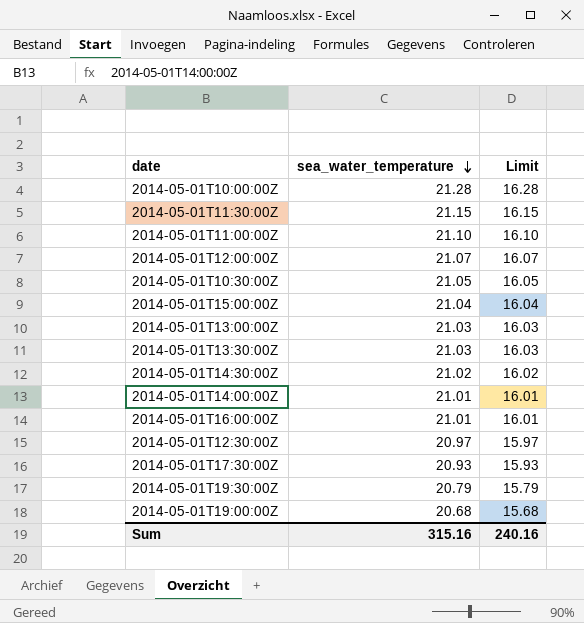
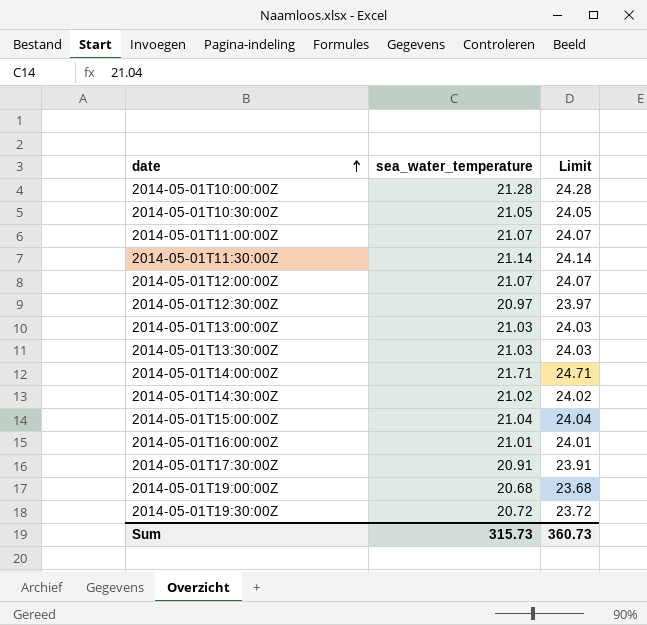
row order: sea_water_temperature descending -> date ascending
column Limit | formula: [sea_water_temperature] - 5 -> [sea_water_temperature] + 3
2014-05-01T11:00:00Z | sea_water_temperature: 21.10 -> 21.07
2014-05-01T11:30:00Z | sea_water_temperature: 21.15 -> 21.14
2014-05-01T14:00:00Z | sea_water_temperature: 21.01 -> 21.71
2014-05-01T17:30:00Z | sea_water_temperature: 20.93 -> 20.91
2014-05-01T19:30:00Z | sea_water_temperature: 20.79 -> 20.72
Sum | sea_water_temperature: 315.16 -> 315.73
Sum | Limit: 240.16 -> 360.73

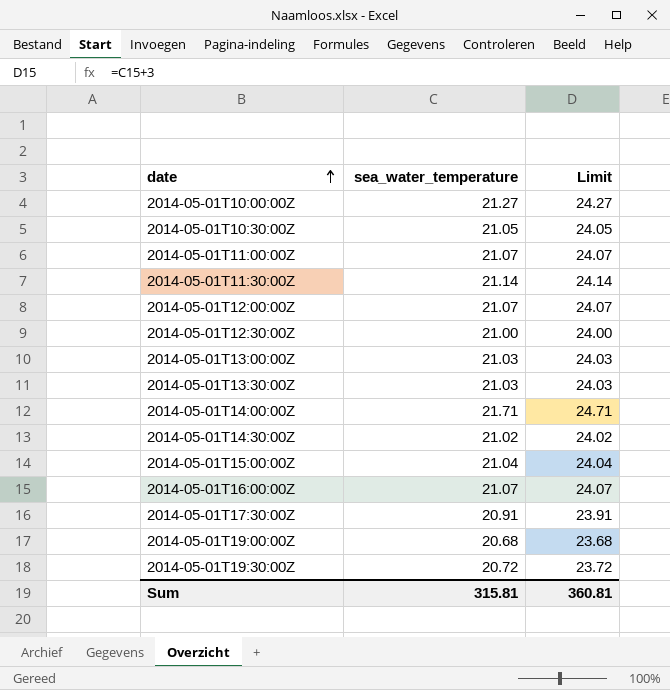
2014-05-01T10:00:00Z | sea_water_temperature: 21.28 -> 21.27
2014-05-01T10:00:00Z | Limit: 24.28 -> 24.27
2014-05-01T12:30:00Z | sea_water_temperature: 20.97 -> 21.00
2014-05-01T12:30:00Z | Limit: 23.97 -> 24.00
2014-05-01T16:00:00Z | sea_water_temperature: 21.01 -> 21.07
2014-05-01T16:00:00Z | Limit: 24.01 -> 24.07
Sum | sea_water_temperature: 315.73 -> 315.81
Sum | Limit: 360.73 -> 360.81

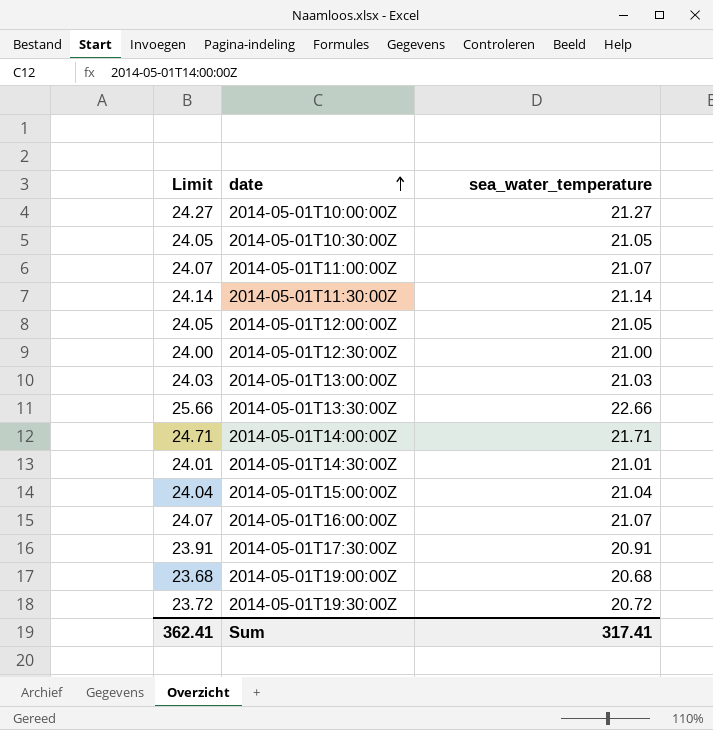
column Limit | position: 3 -> 1
2014-05-01T12:00:00Z | Limit: 24.07 -> 24.05
2014-05-01T12:00:00Z | sea_water_temperature: 21.07 -> 21.05
2014-05-01T13:30:00Z | Limit: 24.03 -> 25.66
2014-05-01T13:30:00Z | sea_water_temperature: 21.03 -> 22.66
2014-05-01T14:30:00Z | Limit: 24.02 -> 24.01
2014-05-01T14:30:00Z | sea_water_temperature: 21.02 -> 21.01
Sum | Limit: 360.81 -> 362.41
Sum | sea_water_temperature: 315.81 -> 317.41

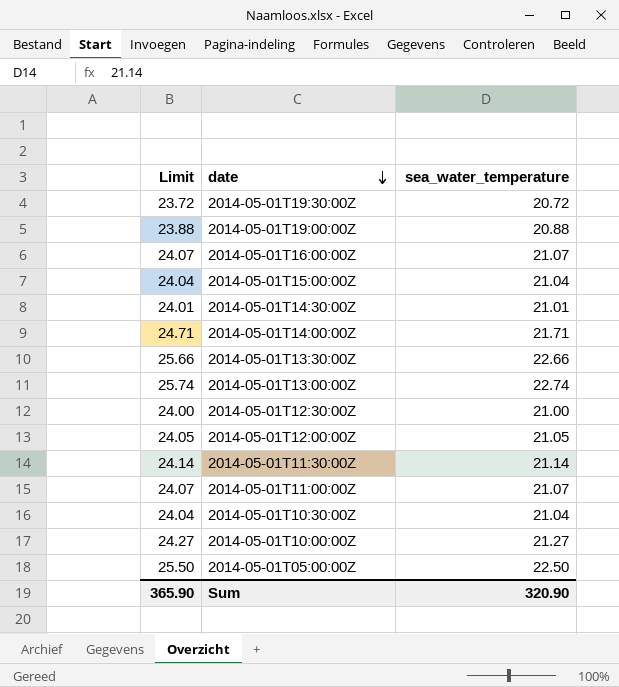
row order: date ascending -> date descending
row 2014-05-01T17:30:00Z: 23.91 | 20.91 -> none
2014-05-01T19:00:00Z | Limit: 23.68 -> 23.88
2014-05-01T19:00:00Z | sea_water_temperature: 20.68 -> 20.88
2014-05-01T13:00:00Z | Limit: 24.03 -> 25.74
2014-05-01T13:00:00Z | sea_water_temperature: 21.03 -> 22.74
2014-05-01T10:30:00Z | Limit: 24.05 -> 24.04
2014-05-01T10:30:00Z | sea_water_temperature: 21.05 -> 21.04
row 2014-05-01T05:00:00Z: none -> 25.50 | 22.50
Sum | Limit: 362.41 -> 365.90
Sum | sea_water_temperature: 317.41 -> 320.90

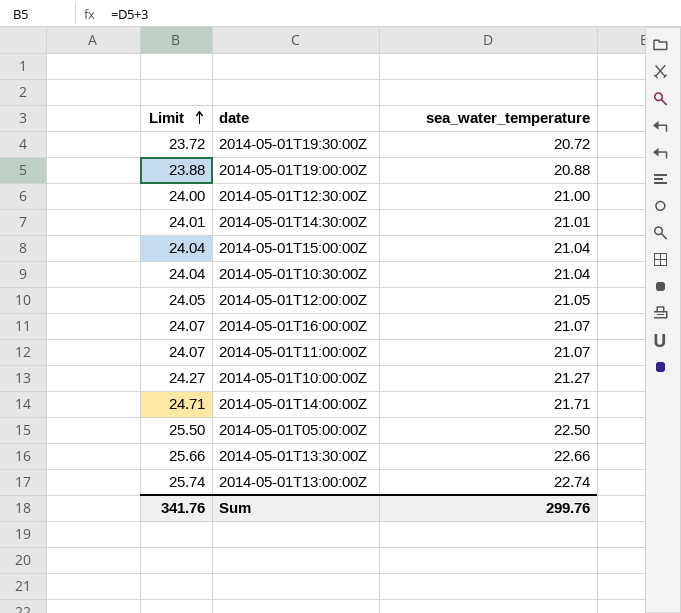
row order: date descending -> Limit ascending
row 2014-05-01T11:30:00Z: 24.14 | 21.14 -> none
Sum | Limit: 365.90 -> 341.76
Sum | sea_water_temperature: 320.90 -> 299.76

